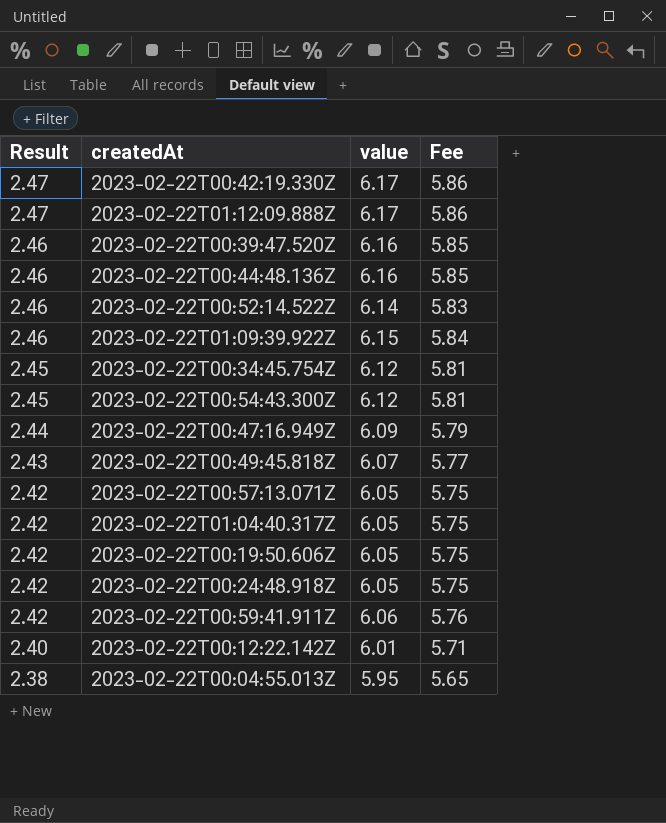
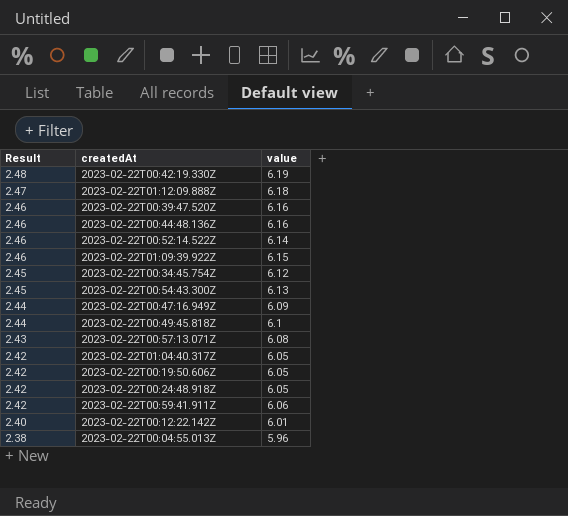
column Fee | formula: [value] * 0.95 -> none
2023-02-22T00:42:19.330Z | Result: 2.47 -> 2.48
2023-02-22T00:42:19.330Z | value: 6.17 -> 6.19
2023-02-22T01:12:09.888Z | value: 6.17 -> 6.18
2023-02-22T00:54:43.300Z | value: 6.12 -> 6.13
2023-02-22T00:49:45.818Z | Result: 2.43 -> 2.44
2023-02-22T00:49:45.818Z | value: 6.07 -> 6.1
2023-02-22T00:57:13.071Z | Result: 2.42 -> 2.43
2023-02-22T00:57:13.071Z | value: 6.05 -> 6.08
2023-02-22T00:04:55.013Z | value: 5.95 -> 5.96

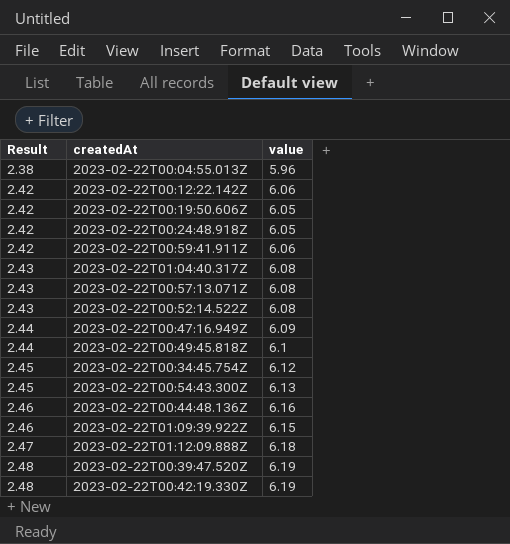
row order: Result descending -> Result ascending
2023-02-22T00:12:22.142Z | Result: 2.40 -> 2.42
2023-02-22T00:12:22.142Z | value: 6.01 -> 6.06
2023-02-22T01:04:40.317Z | Result: 2.42 -> 2.43
2023-02-22T01:04:40.317Z | value: 6.05 -> 6.08
2023-02-22T00:52:14.522Z | Result: 2.46 -> 2.43
2023-02-22T00:52:14.522Z | value: 6.14 -> 6.08
2023-02-22T00:39:47.520Z | Result: 2.46 -> 2.48
2023-02-22T00:39:47.520Z | value: 6.16 -> 6.19

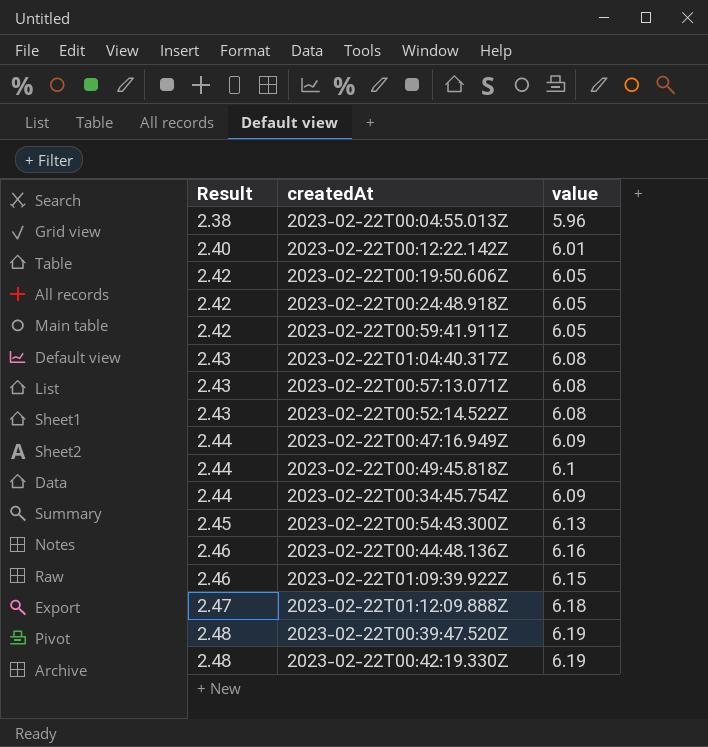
2023-02-22T00:12:22.142Z | Result: 2.42 -> 2.40
2023-02-22T00:12:22.142Z | value: 6.06 -> 6.01
2023-02-22T00:59:41.911Z | value: 6.06 -> 6.05
2023-02-22T00:34:45.754Z | Result: 2.45 -> 2.44
2023-02-22T00:34:45.754Z | value: 6.12 -> 6.09

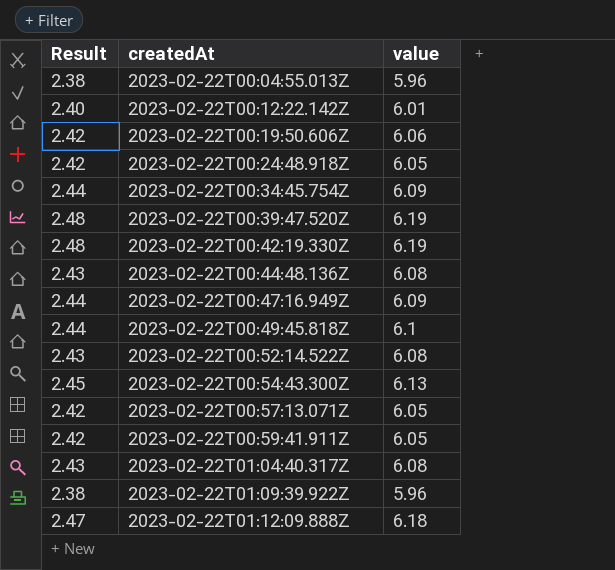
row order: Result ascending -> createdAt ascending
2023-02-22T00:19:50.606Z | value: 6.05 -> 6.06
2023-02-22T00:44:48.136Z | Result: 2.46 -> 2.43
2023-02-22T00:44:48.136Z | value: 6.16 -> 6.08
2023-02-22T00:57:13.071Z | Result: 2.43 -> 2.42
2023-02-22T00:57:13.071Z | value: 6.08 -> 6.05
2023-02-22T01:09:39.922Z | Result: 2.46 -> 2.38
2023-02-22T01:09:39.922Z | value: 6.15 -> 5.96

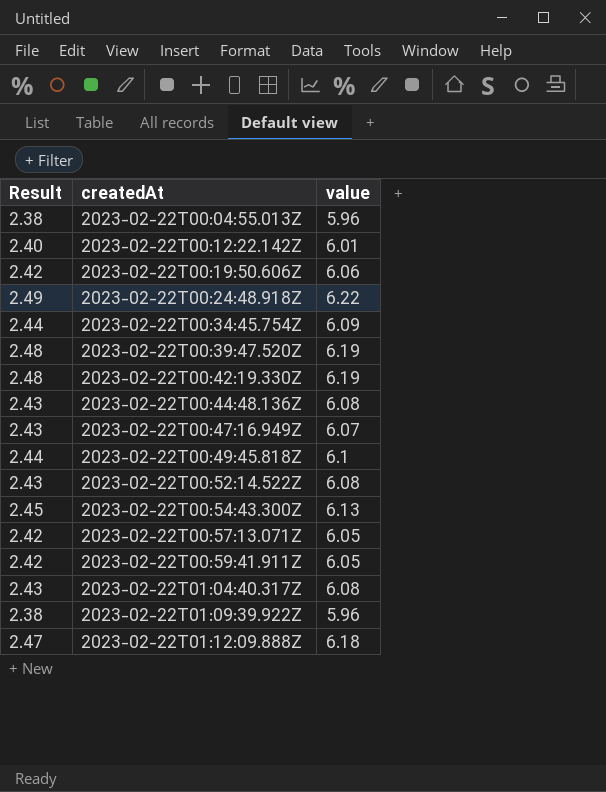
2023-02-22T00:24:48.918Z | Result: 2.42 -> 2.49
2023-02-22T00:24:48.918Z | value: 6.05 -> 6.22
2023-02-22T00:47:16.949Z | Result: 2.44 -> 2.43
2023-02-22T00:47:16.949Z | value: 6.09 -> 6.07

